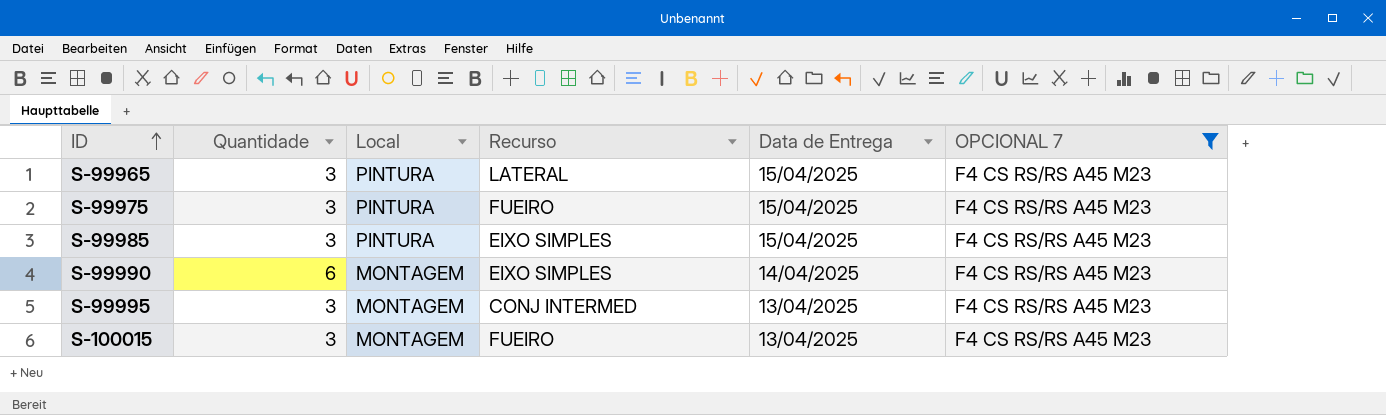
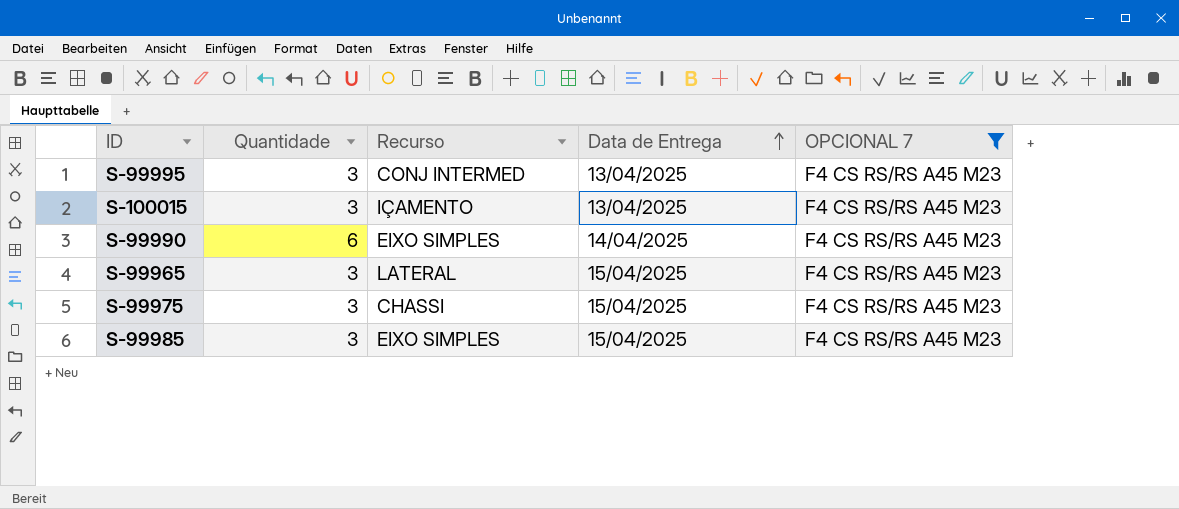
row order: ID ascending -> Data de Entrega ascending
column Local | position: 3 -> none
S-100015 | Recurso: FUEIRO -> IÇAMENTO
S-99975 | Recurso: FUEIRO -> CHASSI

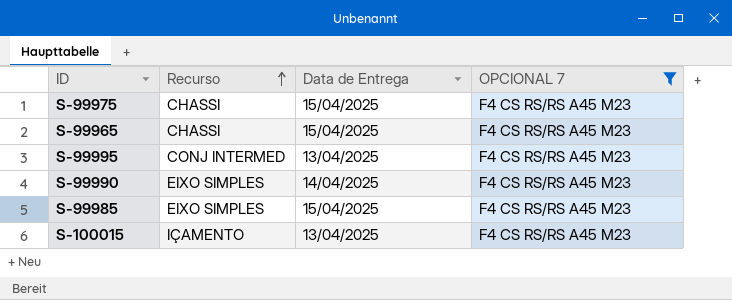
row order: Data de Entrega ascending -> Recurso ascending
column Quantidade | position: 2 -> none
S-99965 | Recurso: LATERAL -> CHASSI

